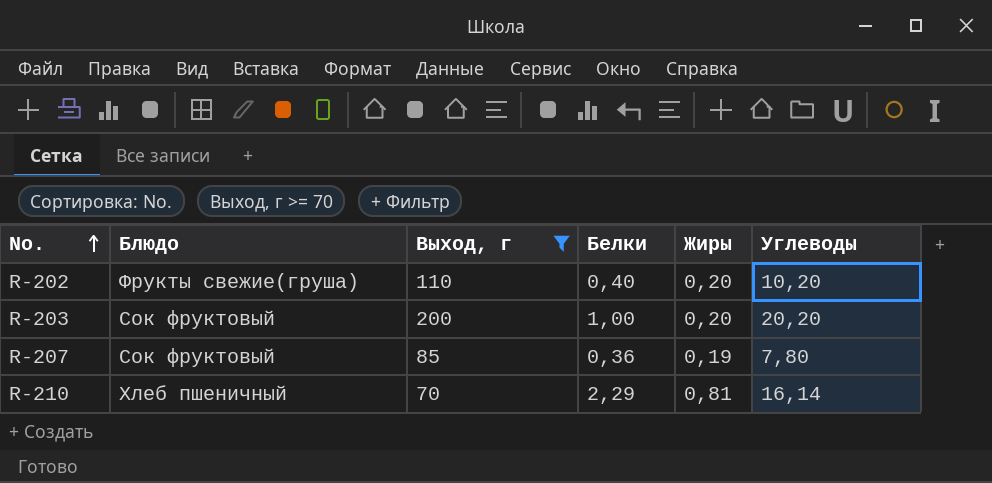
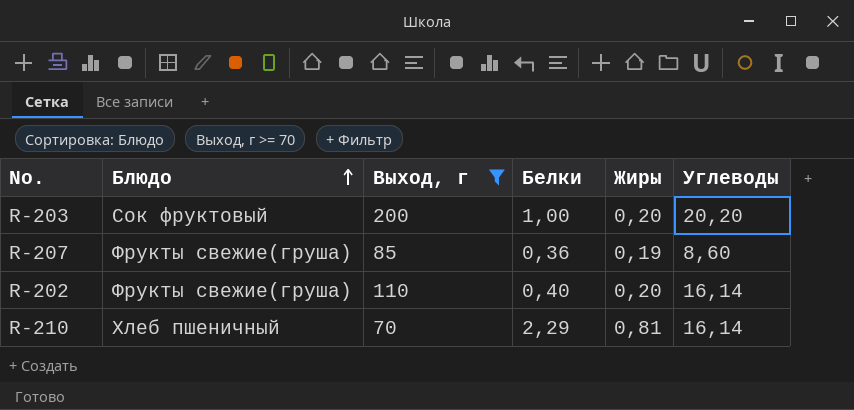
row order: No. ascending -> Блюдо ascending
R-207 | Блюдо: Сок фруктовый -> Фрукты свежие(груша)
R-207 | Углеводы: 7,80 -> 8,60
R-202 | Углеводы: 10,20 -> 16,14

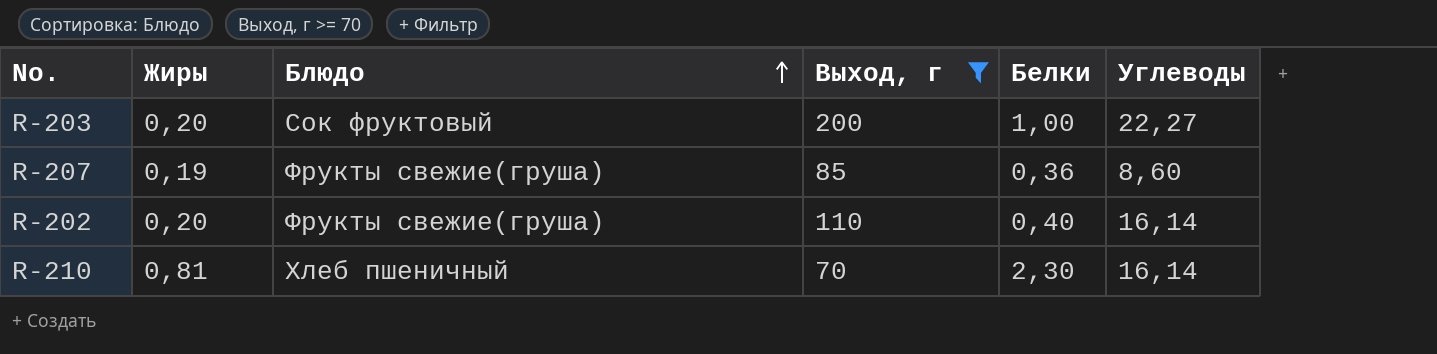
column Жиры | position: 5 -> 2
R-203 | Углеводы: 20,20 -> 22,27
R-210 | Белки: 2,29 -> 2,30

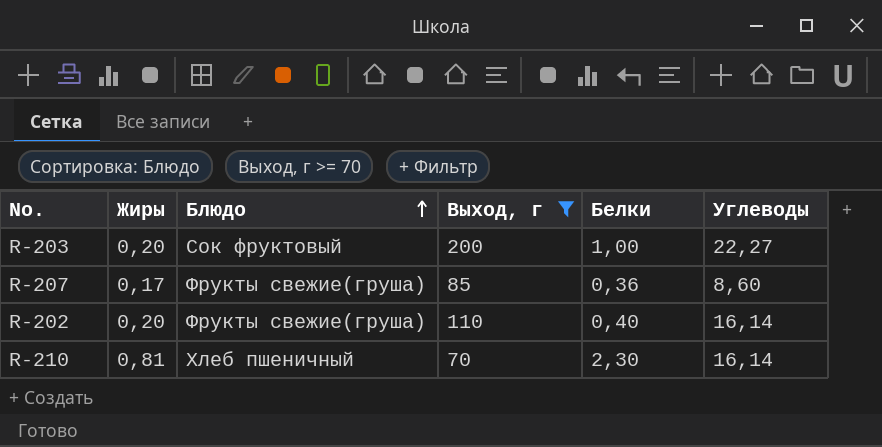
R-207 | Жиры: 0,19 -> 0,17

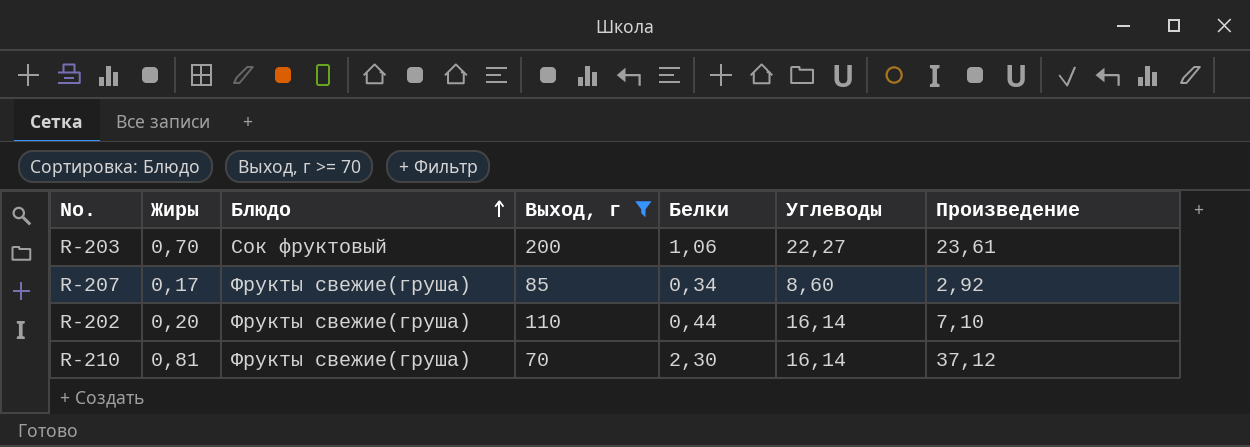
column Произведение | formula: none -> [Белки] * [Углеводы]
R-203 | Жиры: 0,20 -> 0,70
R-203 | Белки: 1,00 -> 1,06
R-207 | Белки: 0,36 -> 0,34
R-202 | Белки: 0,40 -> 0,44
R-210 | Блюдо: Хлеб пшеничный -> Фрукты свежие(груша)

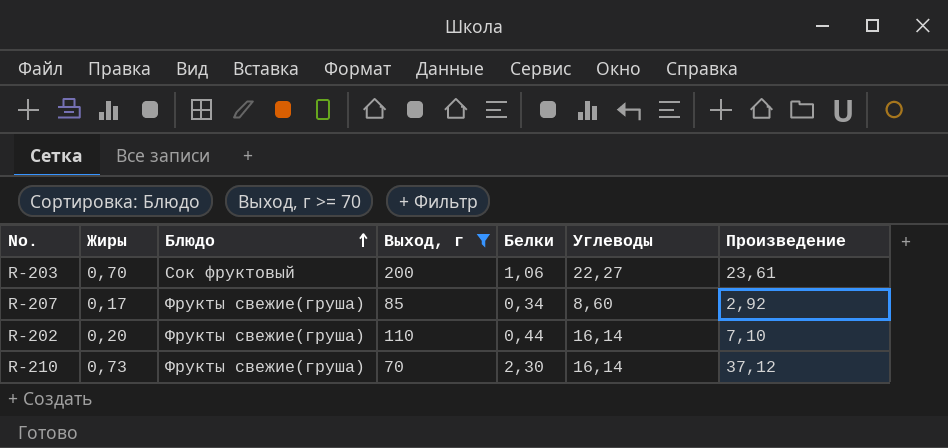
R-210 | Жиры: 0,81 -> 0,73

